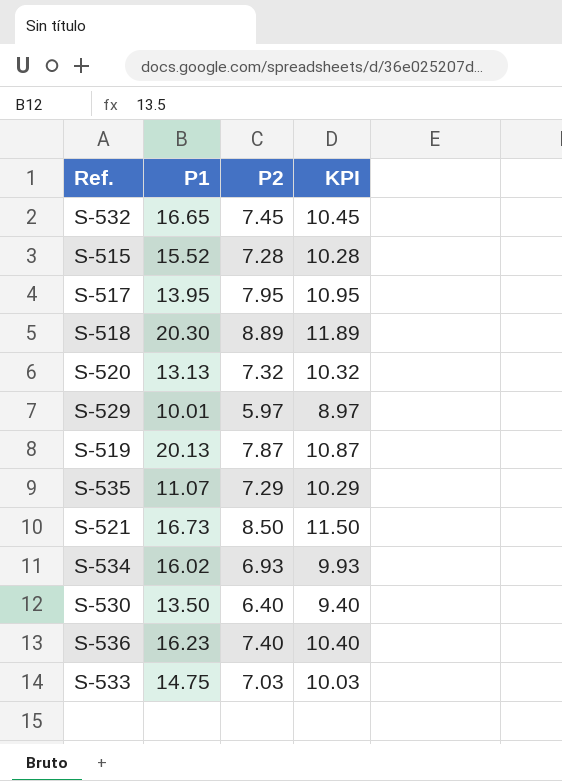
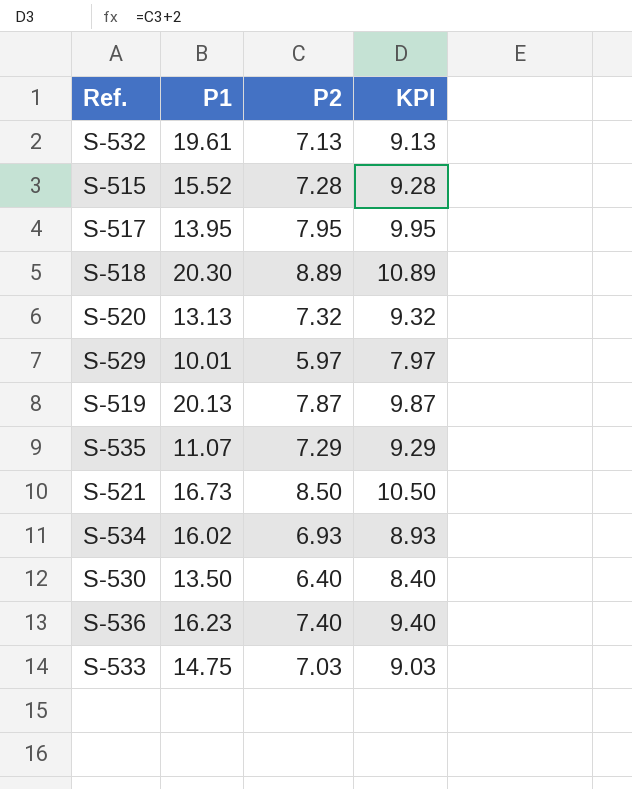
column KPI | formula: [P2] + 3 -> [P2] + 2
S-532 | P1: 16.65 -> 19.61
S-532 | P2: 7.45 -> 7.13

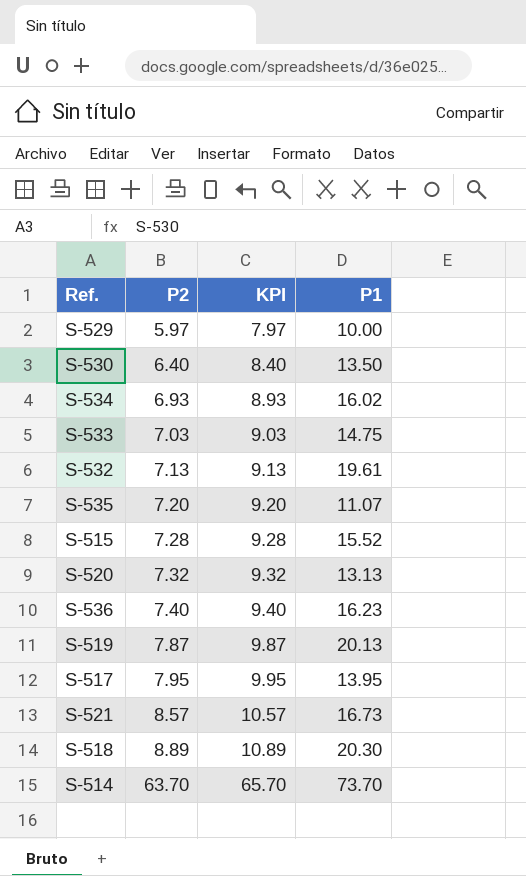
row order: none -> P2 ascending
column P1 | position: 2 -> 4
S-529 | P1: 10.01 -> 10.00
S-535 | P2: 7.29 -> 7.20
S-535 | KPI: 9.29 -> 9.20
S-521 | P2: 8.50 -> 8.57
S-521 | KPI: 10.50 -> 10.57
row S-514: none -> 63.70 | 65.70 | 73.70

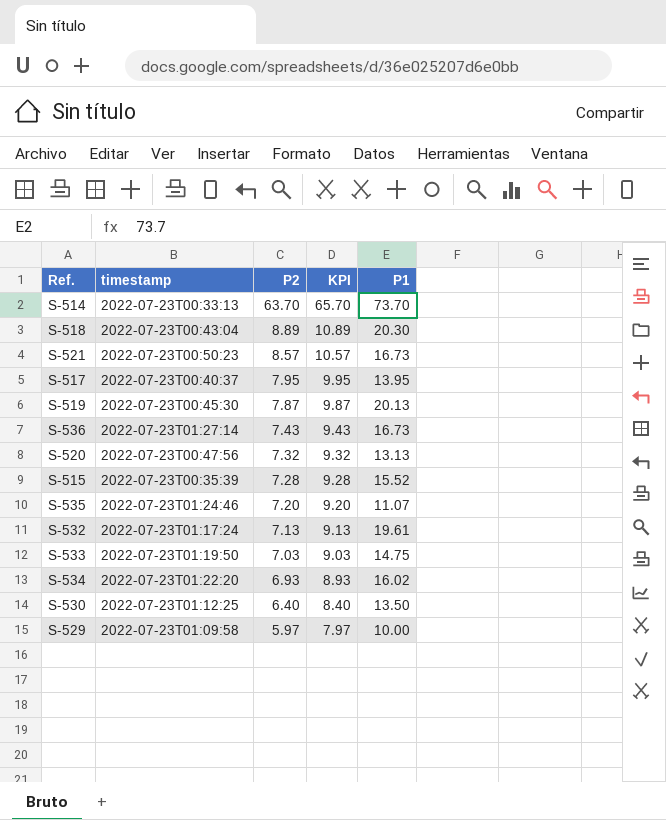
row order: P2 ascending -> P2 descending
column timestamp | position: none -> 2
S-536 | P2: 7.40 -> 7.43
S-536 | KPI: 9.40 -> 9.43
S-536 | P1: 16.23 -> 16.73

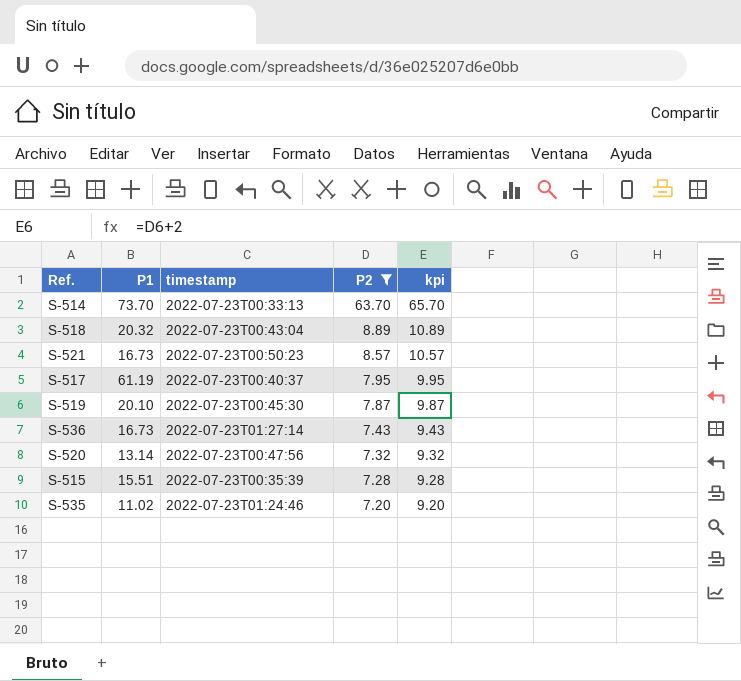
filter: none -> P2 >= 7.20
column P1 | position: 5 -> 2
column name: KPI -> kpi
S-518 | P1: 20.30 -> 20.32
S-517 | P1: 13.95 -> 61.19
S-519 | P1: 20.13 -> 20.10
S-520 | P1: 13.13 -> 13.14
S-515 | P1: 15.52 -> 15.51
S-535 | P1: 11.07 -> 11.02

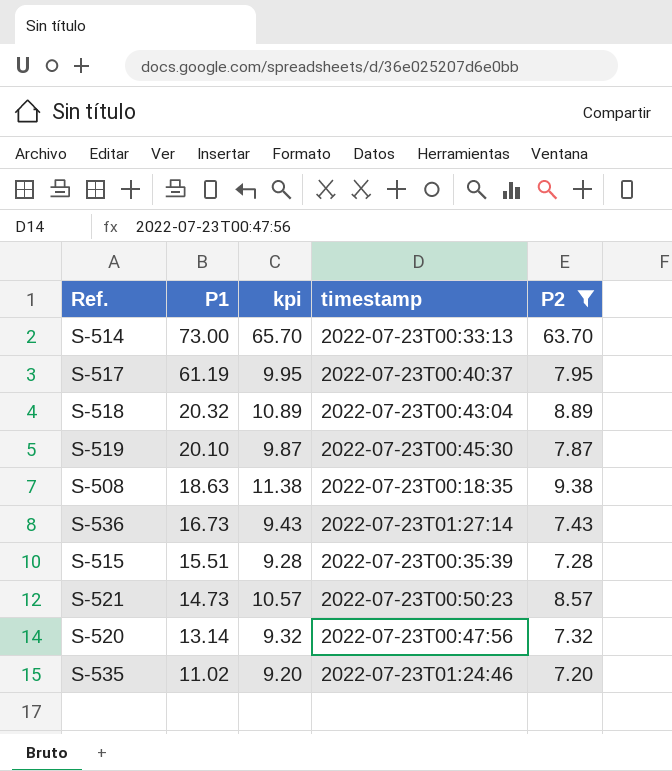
row order: P2 descending -> P1 descending
column kpi | position: 5 -> 3
S-514 | P1: 73.70 -> 73.00
row S-508: none -> 18.63 | 11.38 | 2022-07-23T00:18:35 | 9.38
S-521 | P1: 16.73 -> 14.73

